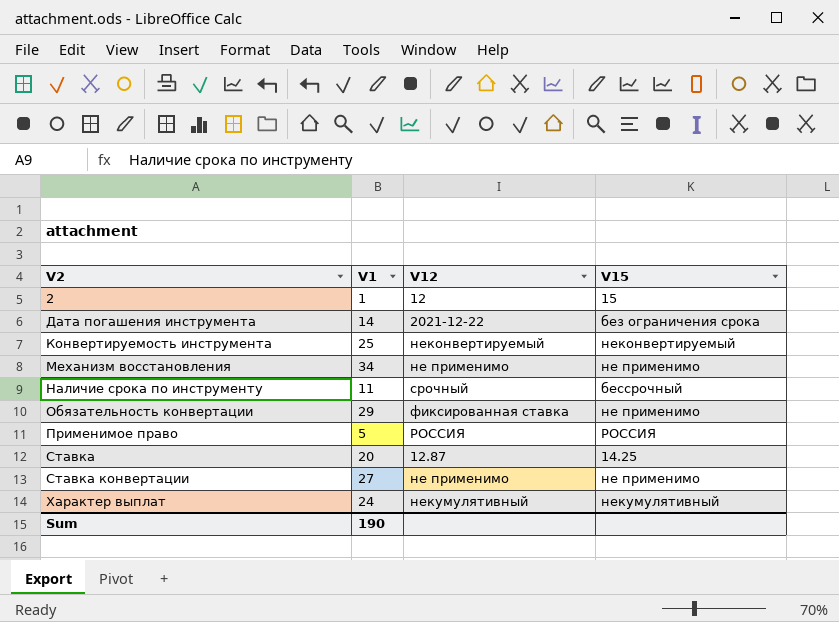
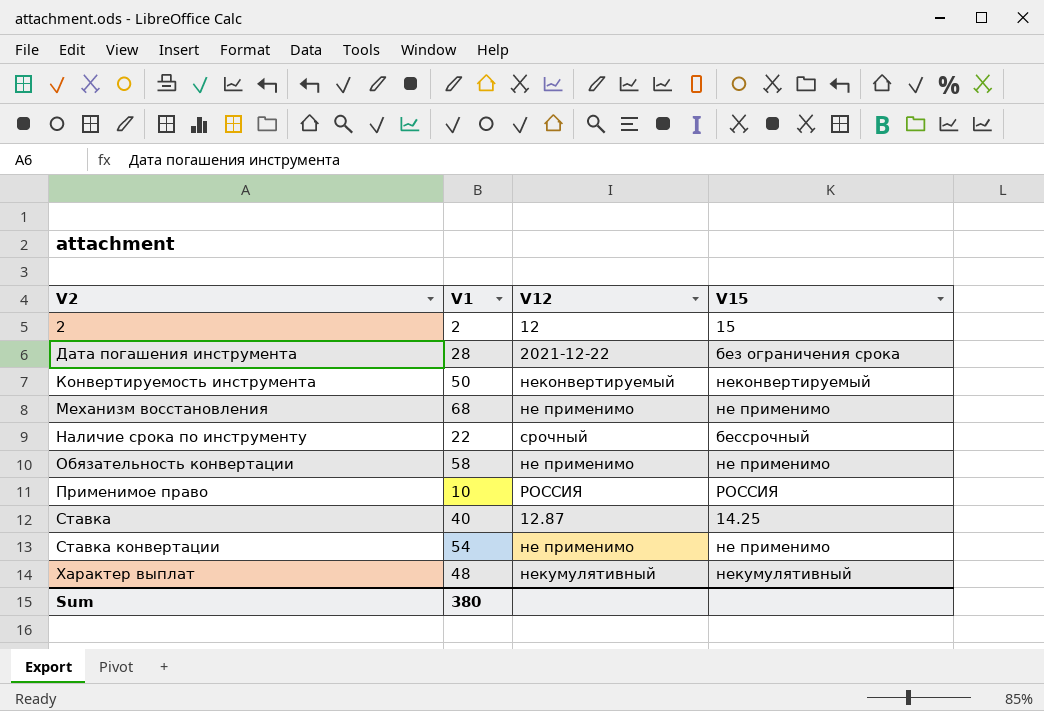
2 | V1: 1 -> 2
Дата погашения инструмента | V1: 14 -> 28
Конвертируемость инструмента | V1: 25 -> 50
Механизм восстановления | V1: 34 -> 68
Наличие срока по инструменту | V1: 11 -> 22
Обязательность конвертации | V1: 29 -> 58
Обязательность конвертации | V12: фиксированная ставка -> не применимо
Применимое право | V1: 5 -> 10
Ставка | V1: 20 -> 40
Ставка конвертации | V1: 27 -> 54
Характер выплат | V1: 24 -> 48
Sum | V1: 190 -> 380

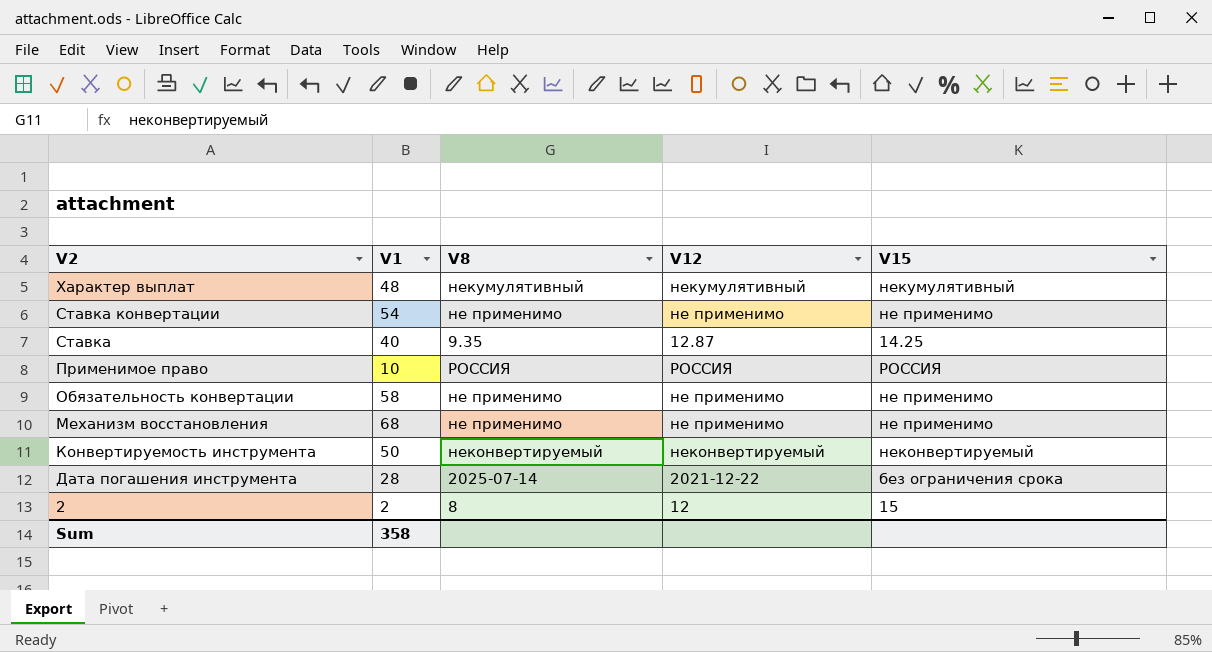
row order: V2 ascending -> V2 descending
column V8 | position: none -> 3
row Наличие срока по инструменту: 22 | срочный | бессрочный -> none
Sum | V1: 380 -> 358

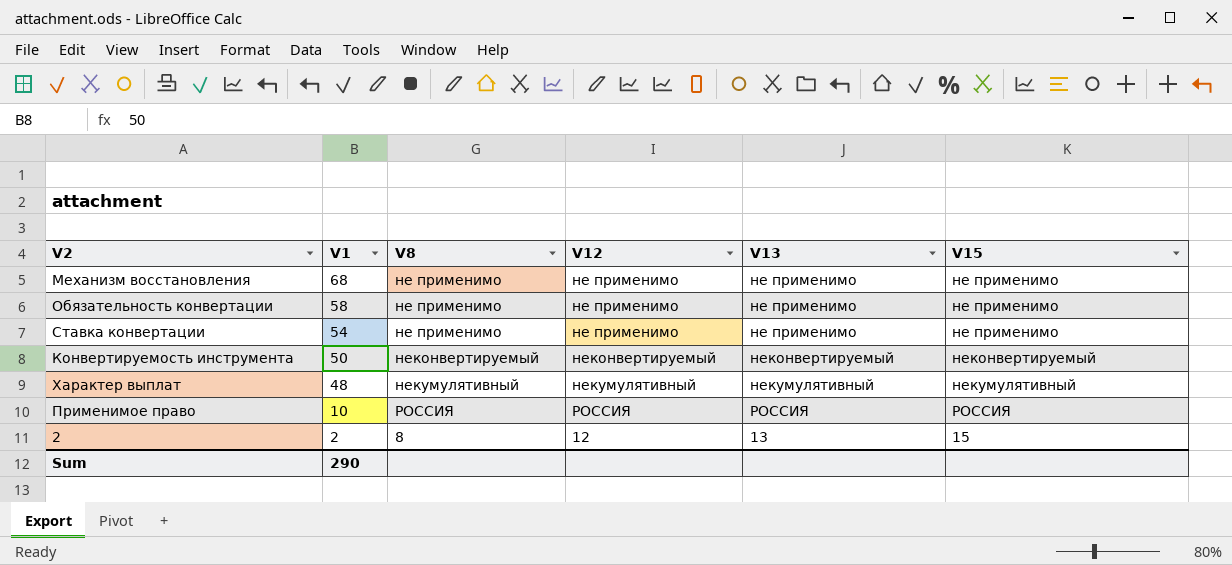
row order: V2 descending -> V1 descending
column V13 | position: none -> 5
row Ставка: 40 | 9.35 | 12.87 | 14.25 -> none
row Дата погашения инструмента: 28 | 2025-07-14 | 2021-12-22 | без ограничения срока -> none
Sum | V1: 358 -> 290

